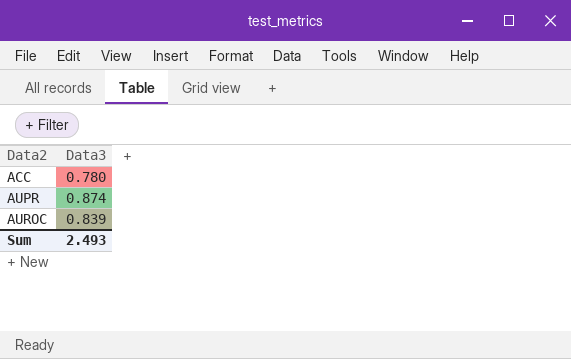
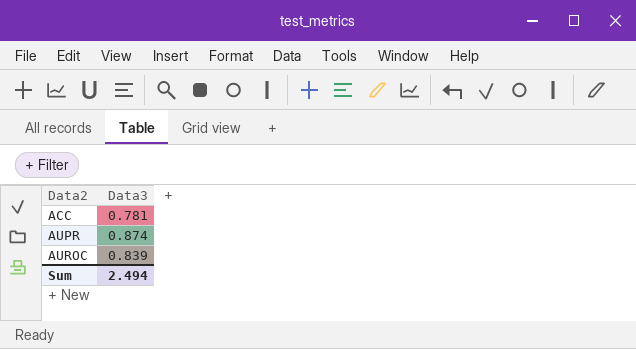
ACC | Data3: 0.780 -> 0.781
Sum | Data3: 2.493 -> 2.494

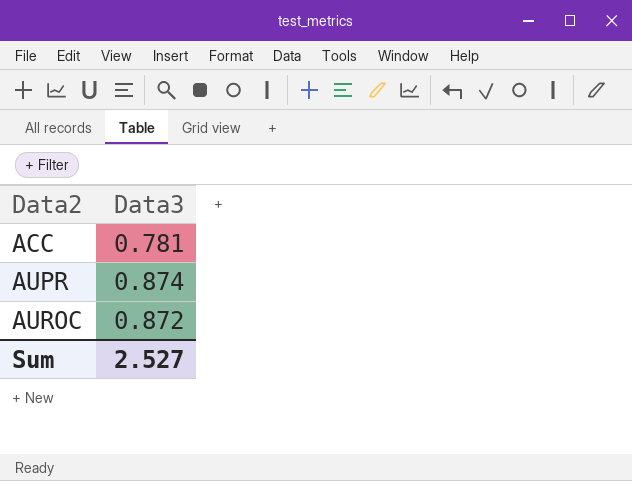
AUROC | Data3: 0.839 -> 0.872
Sum | Data3: 2.494 -> 2.527

